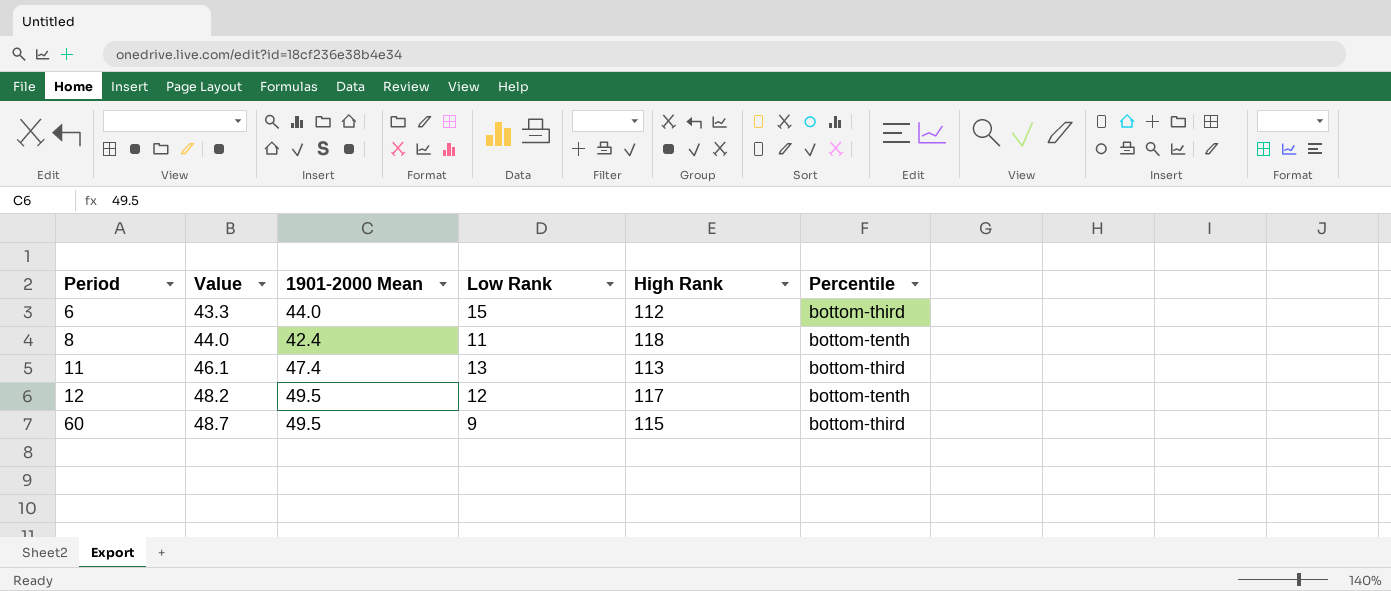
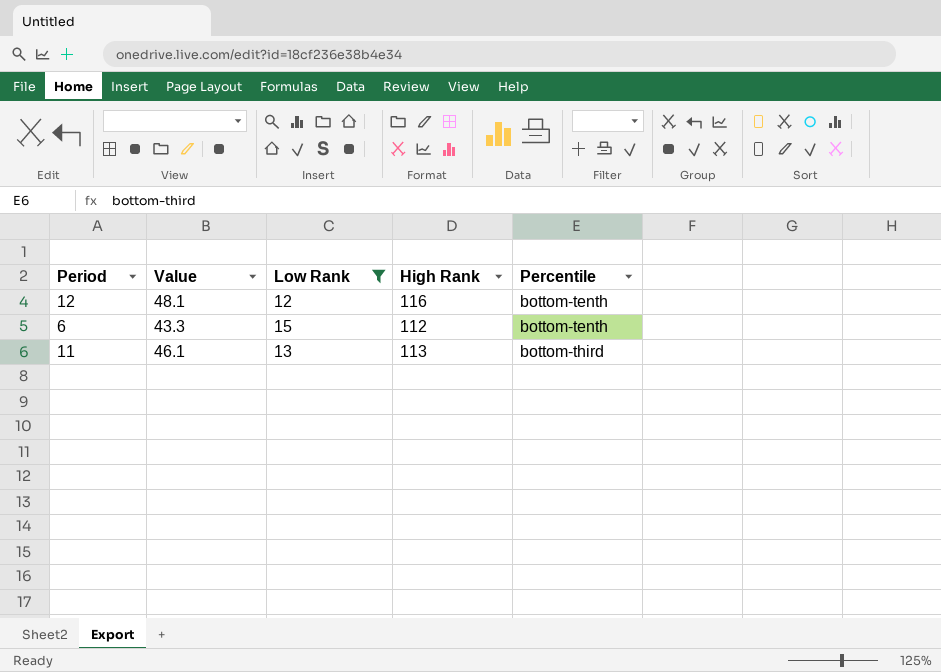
filter: none -> Low Rank >= 12
row order: Period ascending -> Percentile ascending
column 1901-2000 Mean | position: 3 -> none
12 | Value: 48.2 -> 48.1
12 | High Rank: 117 -> 116
6 | Percentile: bottom-third -> bottom-tenth

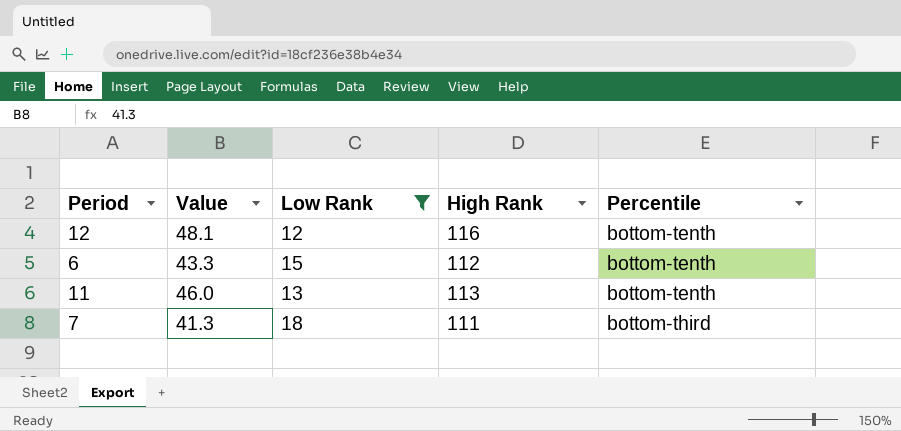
11 | Value: 46.1 -> 46.0
11 | Percentile: bottom-third -> bottom-tenth
row 7: none -> 41.3 | 18 | 111 | bottom-third

